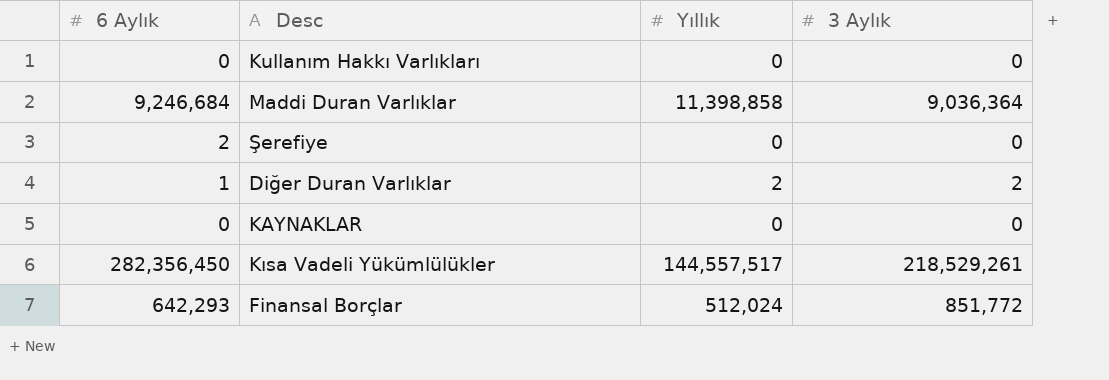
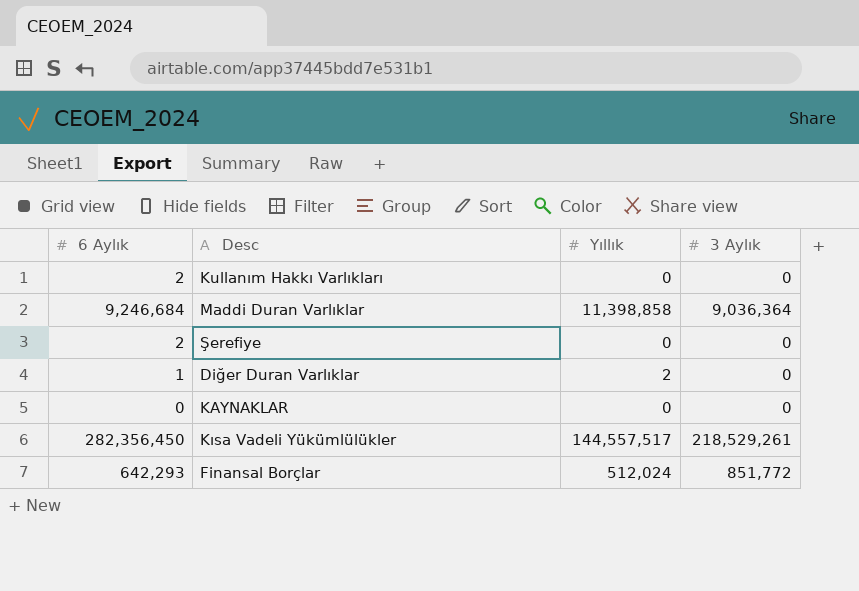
Kullanım Hakkı Varlıkları | 6 Aylık: 0 -> 2
Diğer Duran Varlıklar | 3 Aylık: 2 -> 0

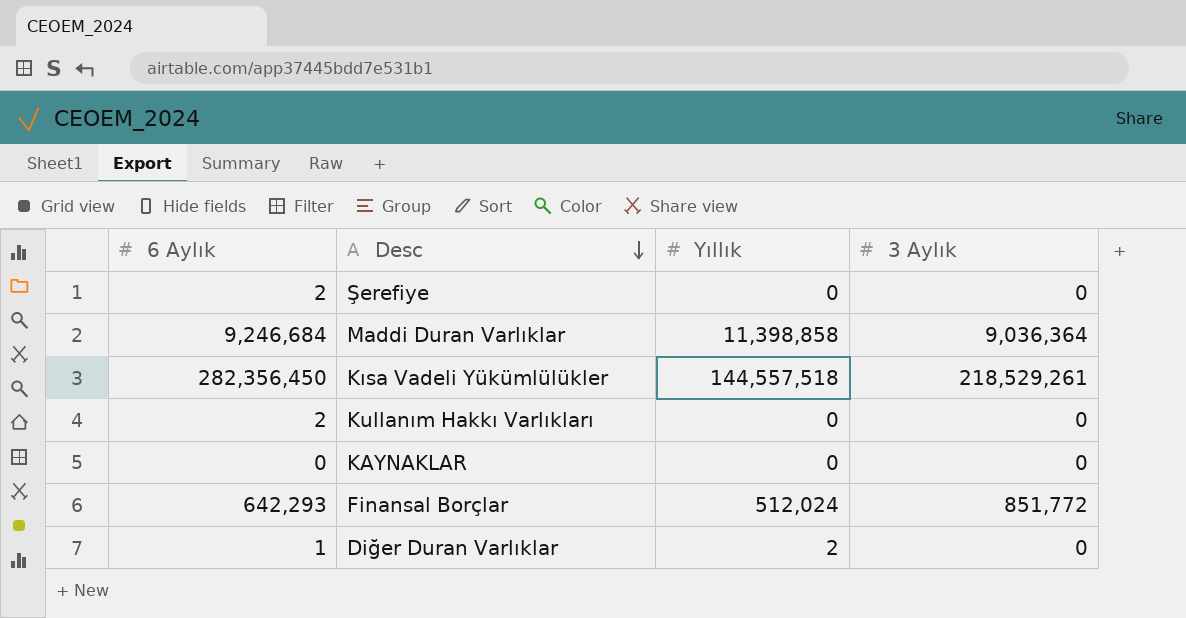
row order: none -> Desc descending
Kısa Vadeli Yükümlülükler | Yıllık: 144,557,517 -> 144,557,518

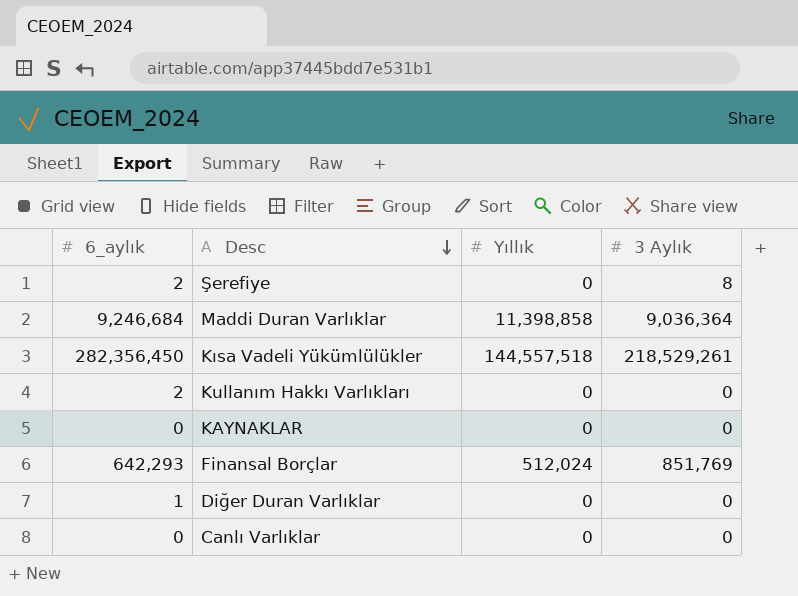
column name: 6 Aylık -> 6_aylık
Şerefiye | 3 Aylık: 0 -> 8
Finansal Borçlar | 3 Aylık: 851,772 -> 851,769
Diğer Duran Varlıklar | Yıllık: 2 -> 0
row Canlı Varlıklar: none -> 0 | 0 | 0

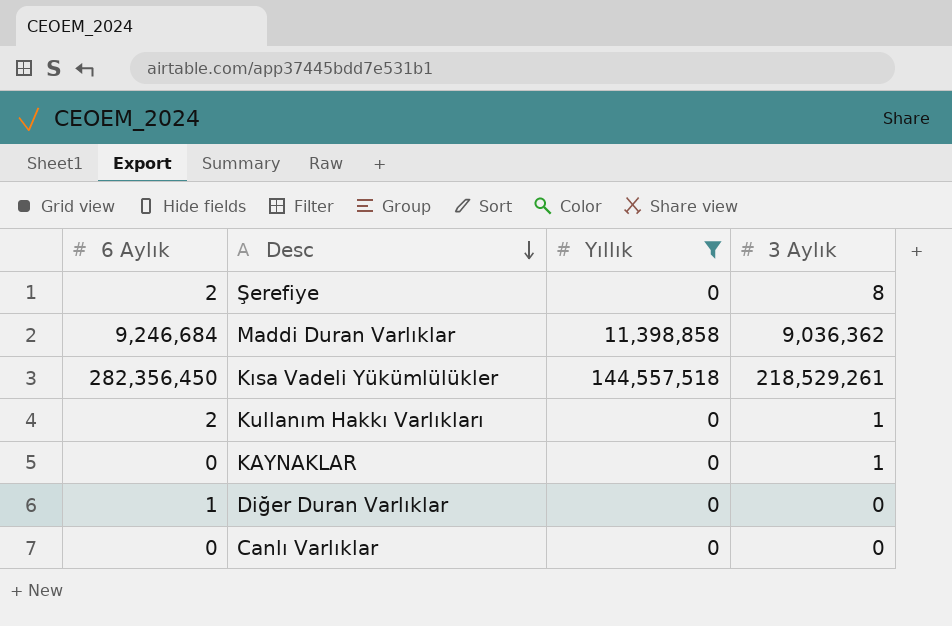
filter: none -> Yıllık != 512,024
column name: 6_aylık -> 6 Aylık
Maddi Duran Varlıklar | 3 Aylık: 9,036,364 -> 9,036,362
Kullanım Hakkı Varlıkları | 3 Aylık: 0 -> 1
KAYNAKLAR | 3 Aylık: 0 -> 1

